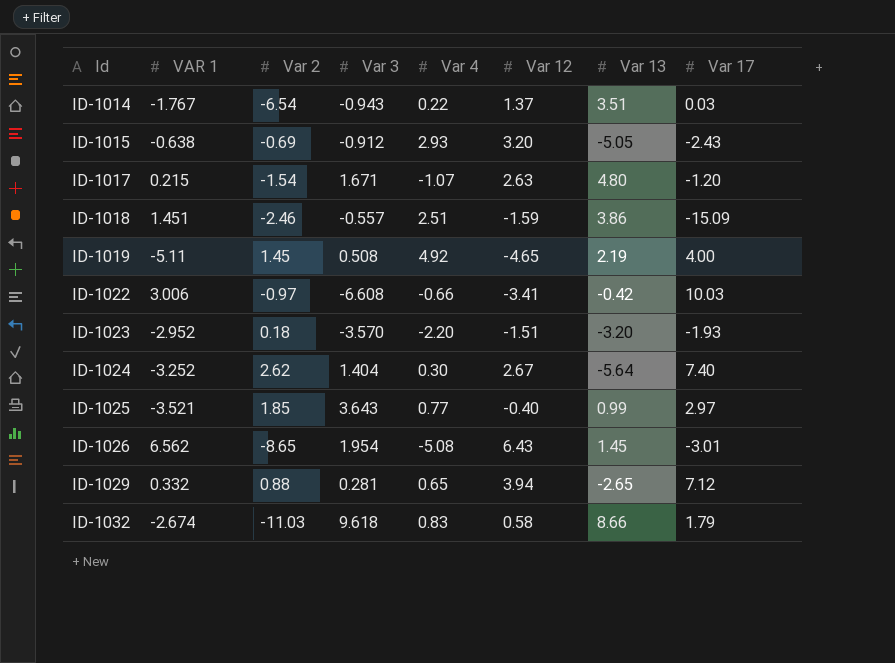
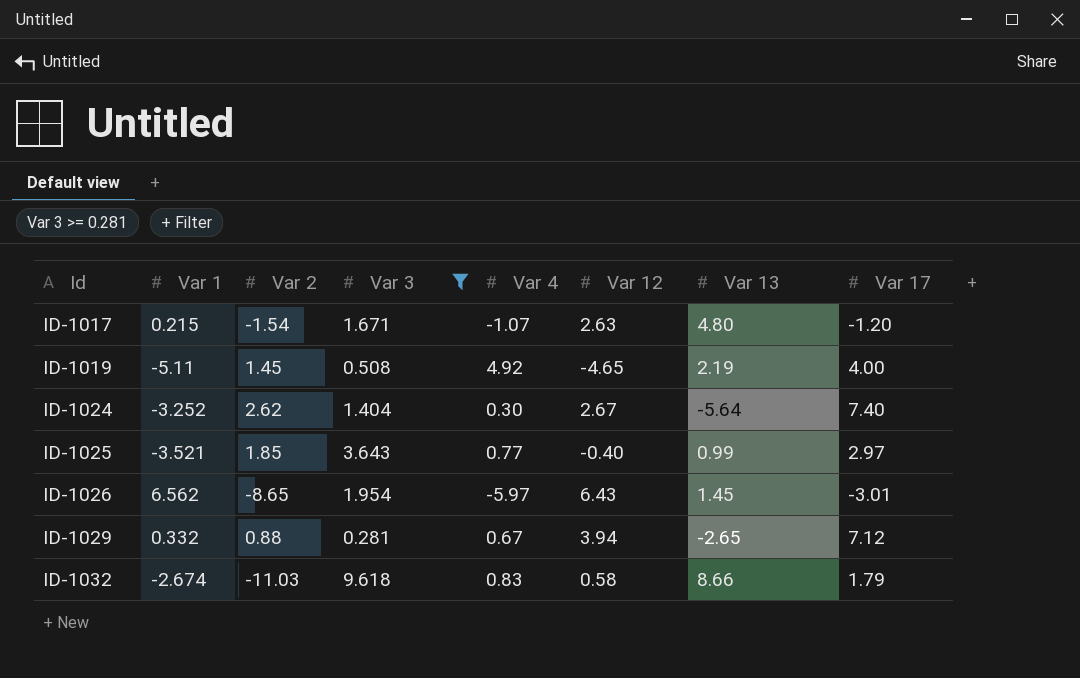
filter: none -> Var 3 >= 0.281
column name: VAR 1 -> Var 1
ID-1026 | Var 4: -5.08 -> -5.97
ID-1029 | Var 4: 0.65 -> 0.67

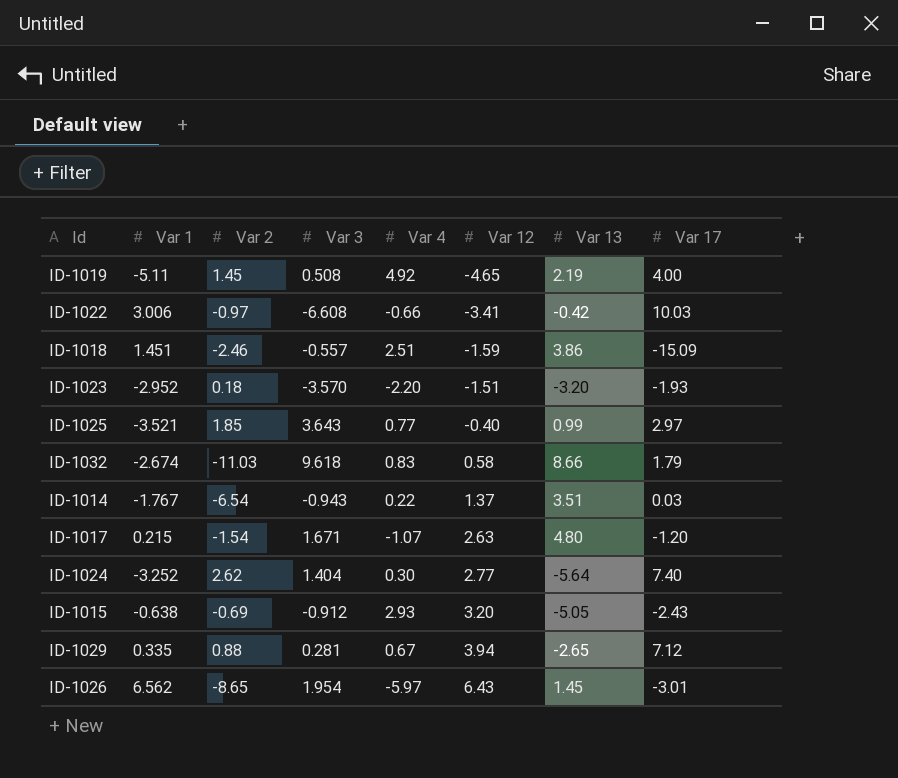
filter: Var 3 >= 0.281 -> none
row order: Id ascending -> Var 12 ascending
ID-1024 | Var 12: 2.67 -> 2.77
ID-1029 | Var 1: 0.332 -> 0.335

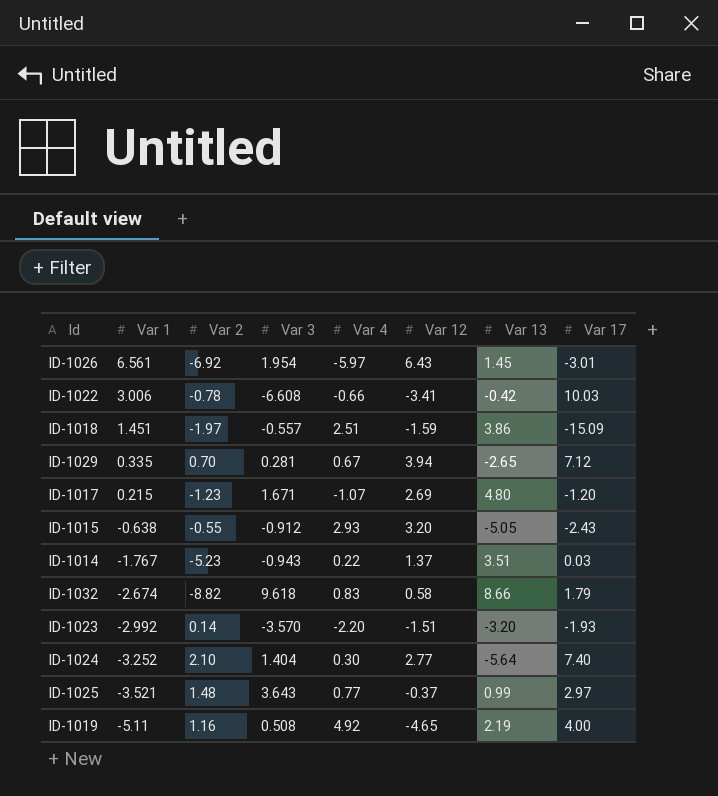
row order: Var 12 ascending -> Var 1 descending
ID-1026 | Var 1: 6.562 -> 6.561
ID-1026 | Var 2: -8.65 -> -6.92
ID-1022 | Var 2: -0.97 -> -0.78
ID-1018 | Var 2: -2.46 -> -1.97
ID-1029 | Var 2: 0.88 -> 0.70
ID-1017 | Var 2: -1.54 -> -1.23
ID-1017 | Var 12: 2.63 -> 2.69
ID-1015 | Var 2: -0.69 -> -0.55
ID-1014 | Var 2: -6.54 -> -5.23
ID-1032 | Var 2: -11.03 -> -8.82
ID-1023 | Var 1: -2.952 -> -2.992
ID-1023 | Var 2: 0.18 -> 0.14
ID-1024 | Var 2: 2.62 -> 2.10
ID-1025 | Var 2: 1.85 -> 1.48
ID-1025 | Var 12: -0.40 -> -0.37
ID-1019 | Var 2: 1.45 -> 1.16

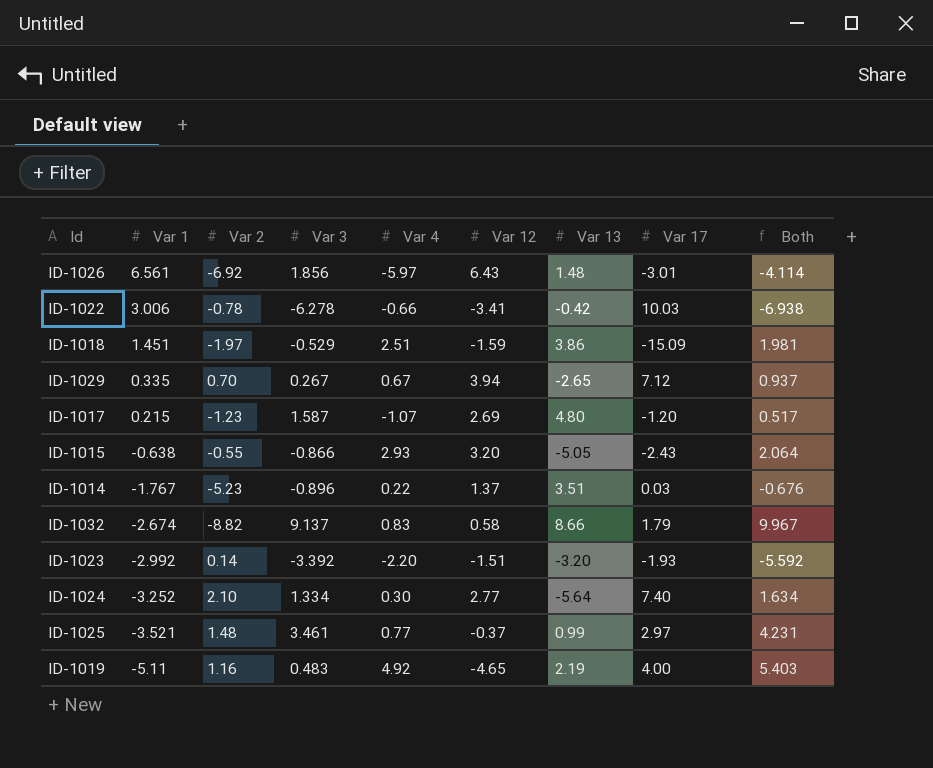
column Both | formula: none -> [Var 3] + [Var 4]
ID-1026 | Var 3: 1.954 -> 1.856
ID-1026 | Var 13: 1.45 -> 1.48
ID-1022 | Var 3: -6.608 -> -6.278
ID-1018 | Var 3: -0.557 -> -0.529
ID-1029 | Var 3: 0.281 -> 0.267
ID-1017 | Var 3: 1.671 -> 1.587
ID-1015 | Var 3: -0.912 -> -0.866
ID-1014 | Var 3: -0.943 -> -0.896
ID-1032 | Var 3: 9.618 -> 9.137
ID-1023 | Var 3: -3.570 -> -3.392
ID-1024 | Var 3: 1.404 -> 1.334
ID-1025 | Var 3: 3.643 -> 3.461
ID-1019 | Var 3: 0.508 -> 0.483

